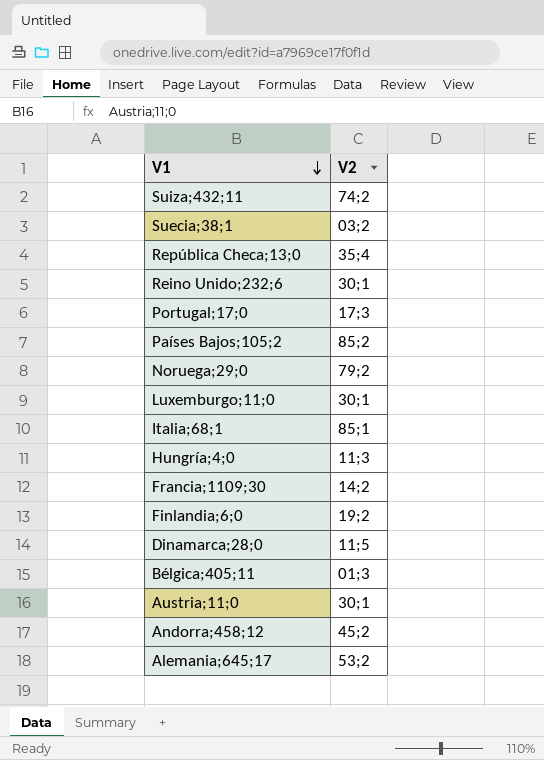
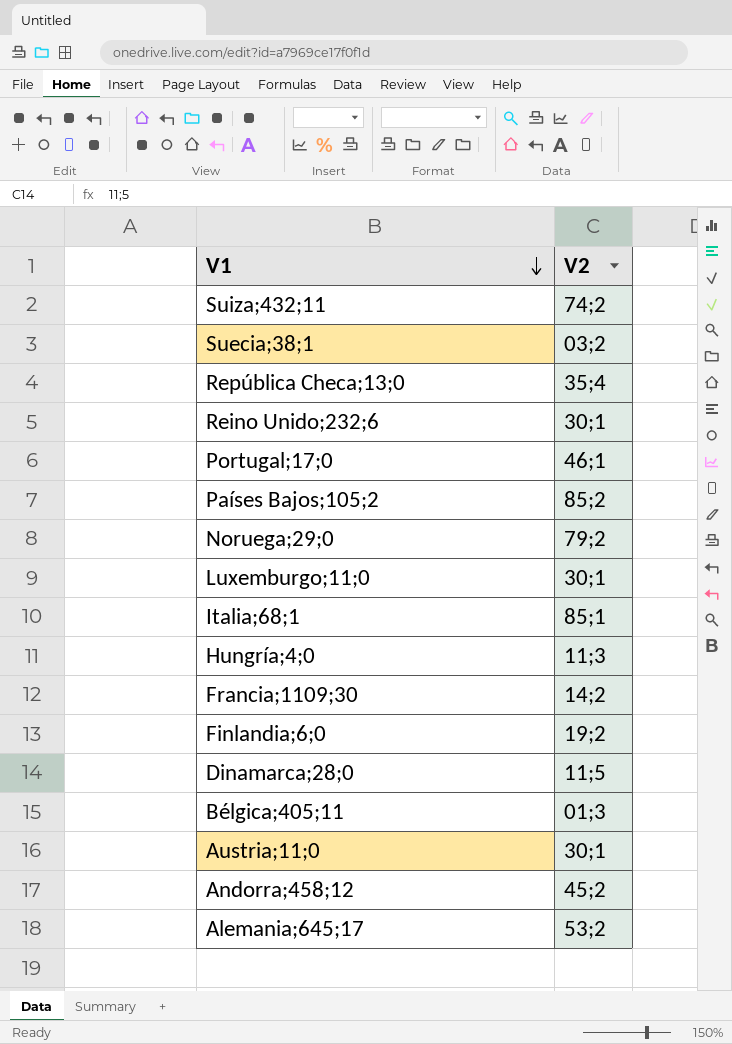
Portugal;17;0 | V2: 17;3 -> 46;1

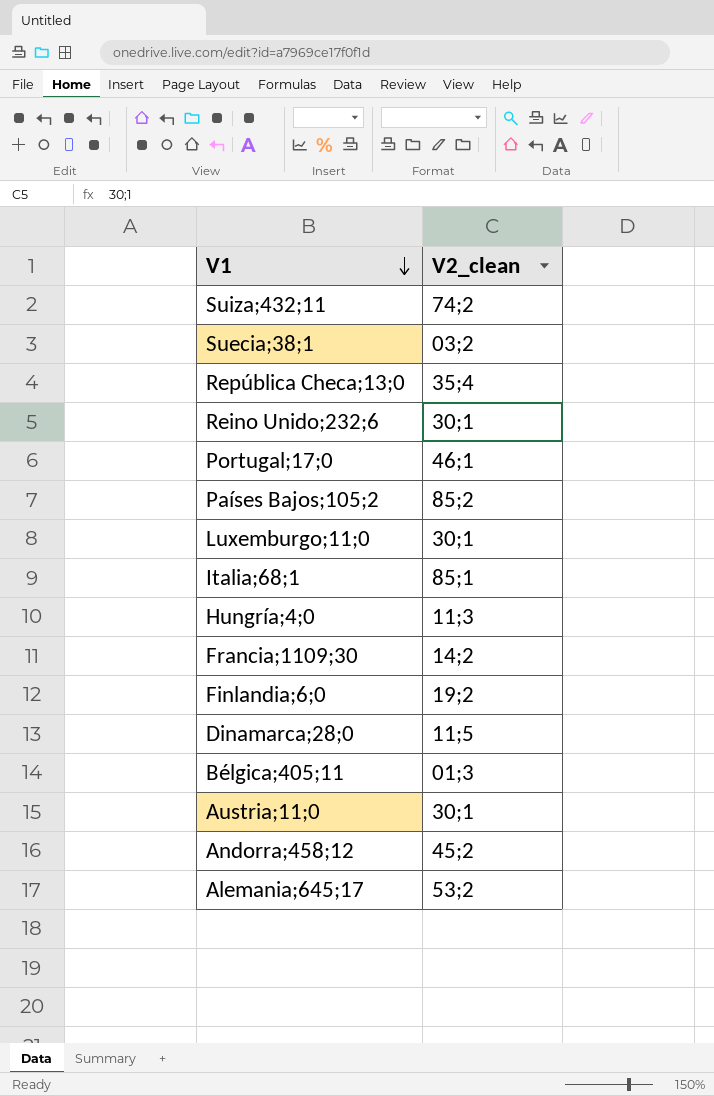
column name: V2 -> V2_clean
row Noruega;29;0: 79;2 -> none

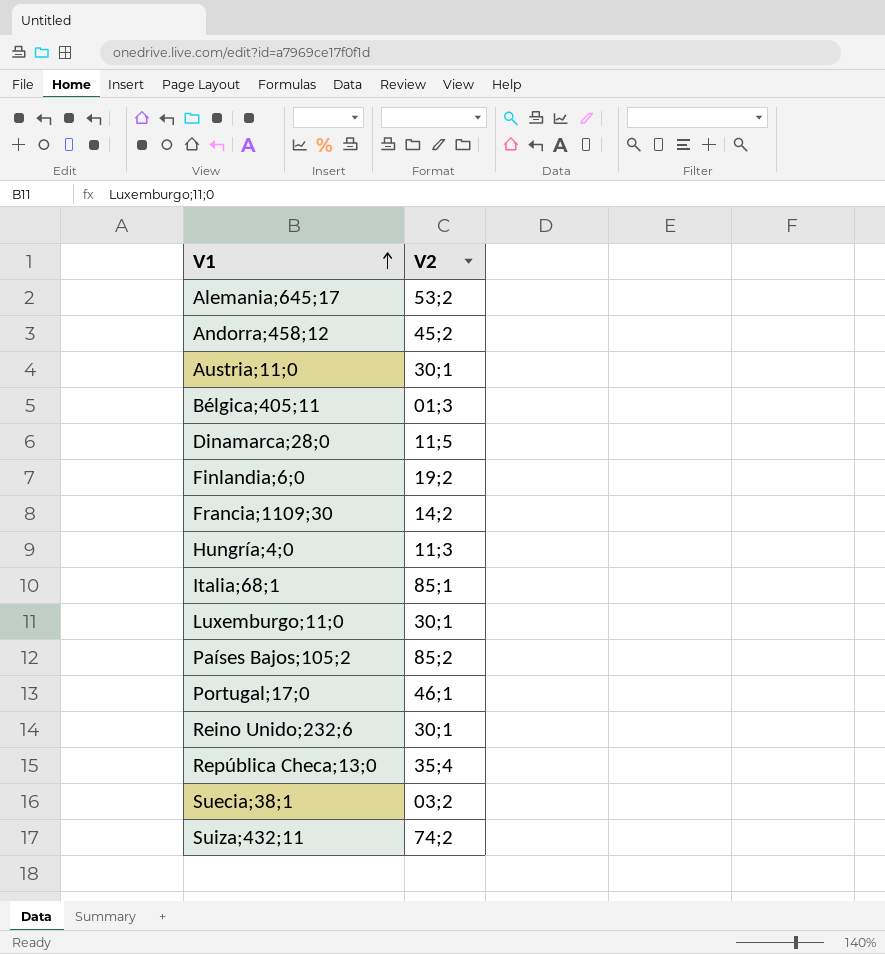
row order: V1 descending -> V1 ascending
column name: V2_clean -> V2

